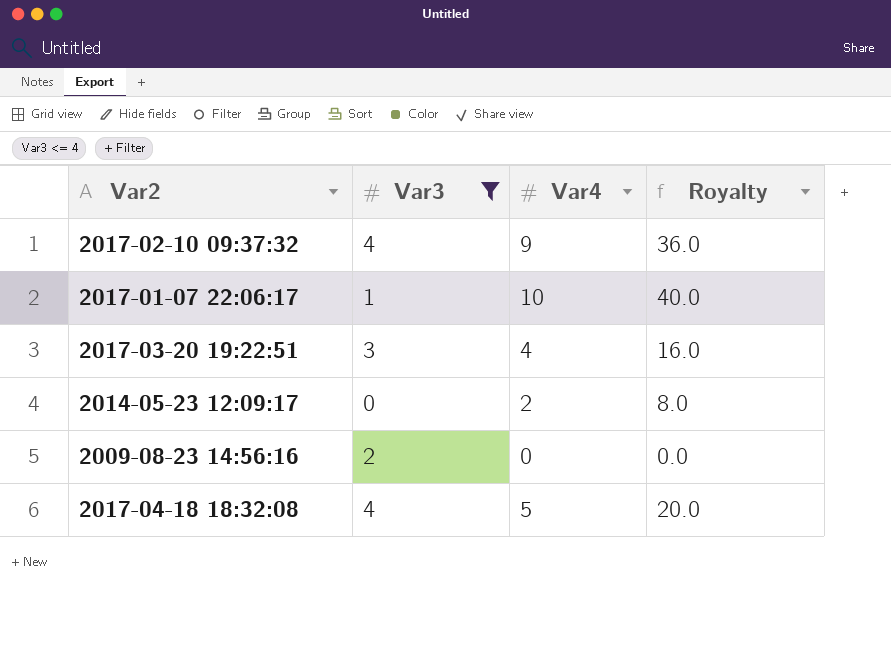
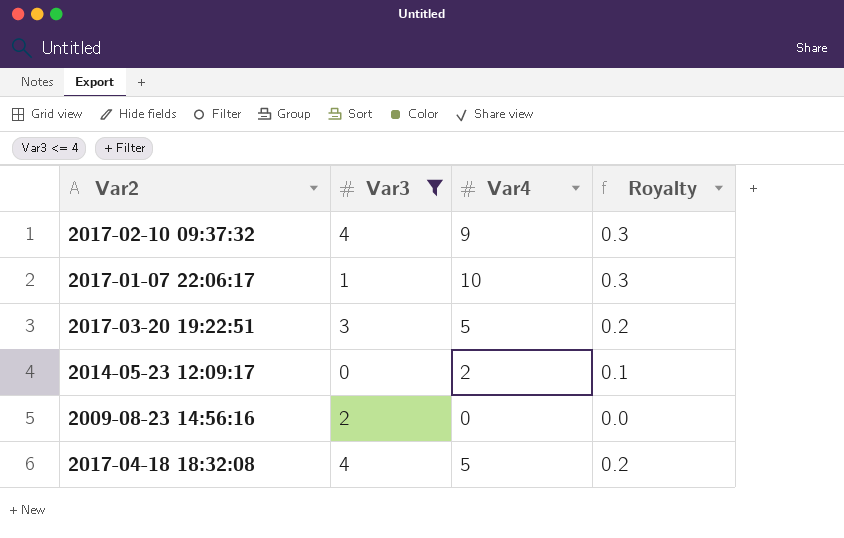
column Royalty | formula: [Var4] * 4 -> [Var4] * 0.03
2017-03-20 19:22:51 | Var4: 4 -> 5

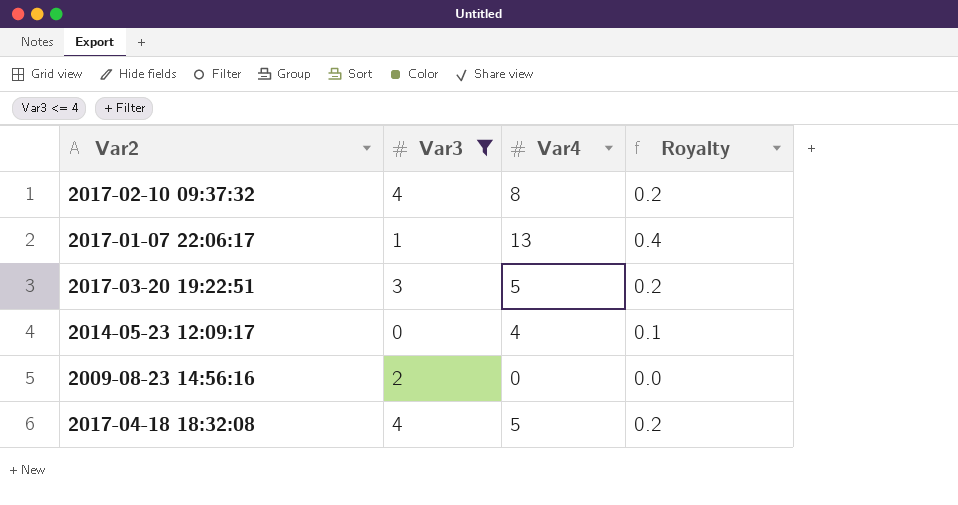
2017-02-10 09:37:32 | Var4: 9 -> 8
2017-02-10 09:37:32 | Royalty: 0.3 -> 0.2
2017-01-07 22:06:17 | Var4: 10 -> 13
2017-01-07 22:06:17 | Royalty: 0.3 -> 0.4
2014-05-23 12:09:17 | Var4: 2 -> 4

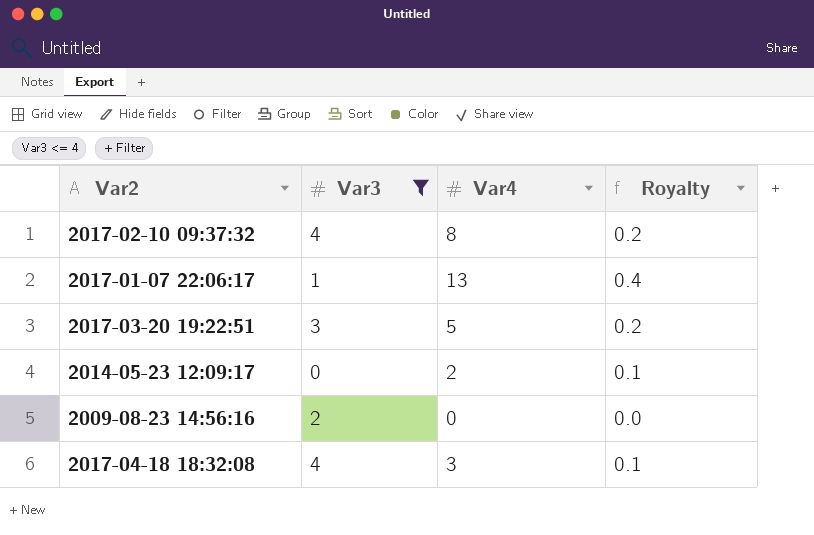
2014-05-23 12:09:17 | Var4: 4 -> 2
2017-04-18 18:32:08 | Var4: 5 -> 3
2017-04-18 18:32:08 | Royalty: 0.2 -> 0.1

